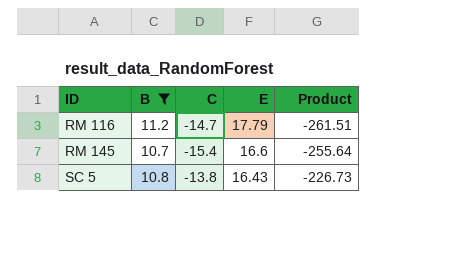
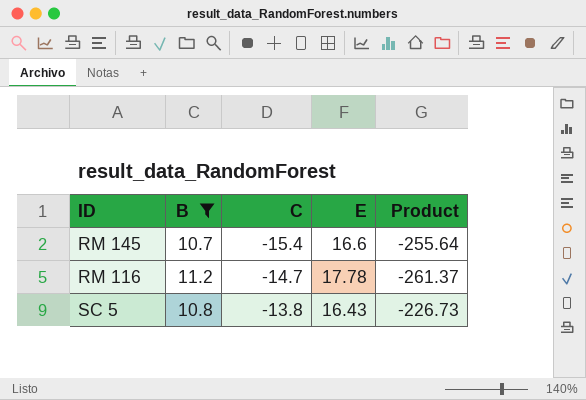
row order: ID ascending -> C ascending
RM 116 | E: 17.79 -> 17.78
RM 116 | Product: -261.51 -> -261.37

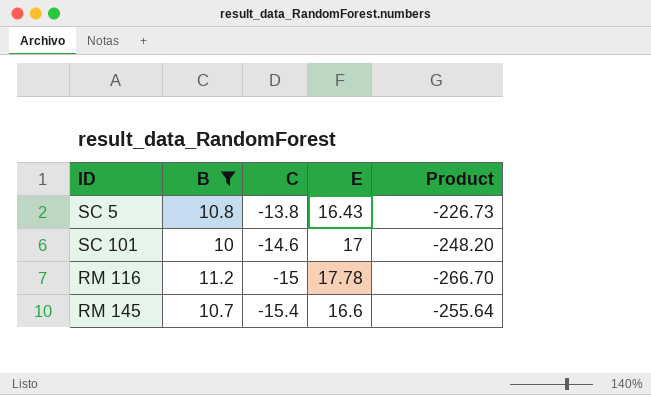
row order: C ascending -> C descending
row SC 101: none -> 10 | -14.6 | 17 | -248.20
RM 116 | C: -14.7 -> -15
RM 116 | Product: -261.37 -> -266.70

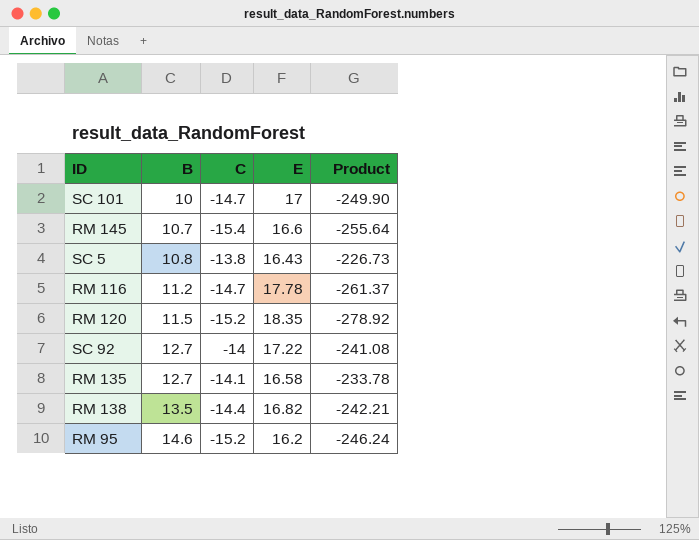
filter: B <= 11.2 -> none
row order: C descending -> B ascending
SC 101 | C: -14.6 -> -14.7
SC 101 | Product: -248.20 -> -249.90
RM 116 | C: -15 -> -14.7
RM 116 | Product: -266.70 -> -261.37

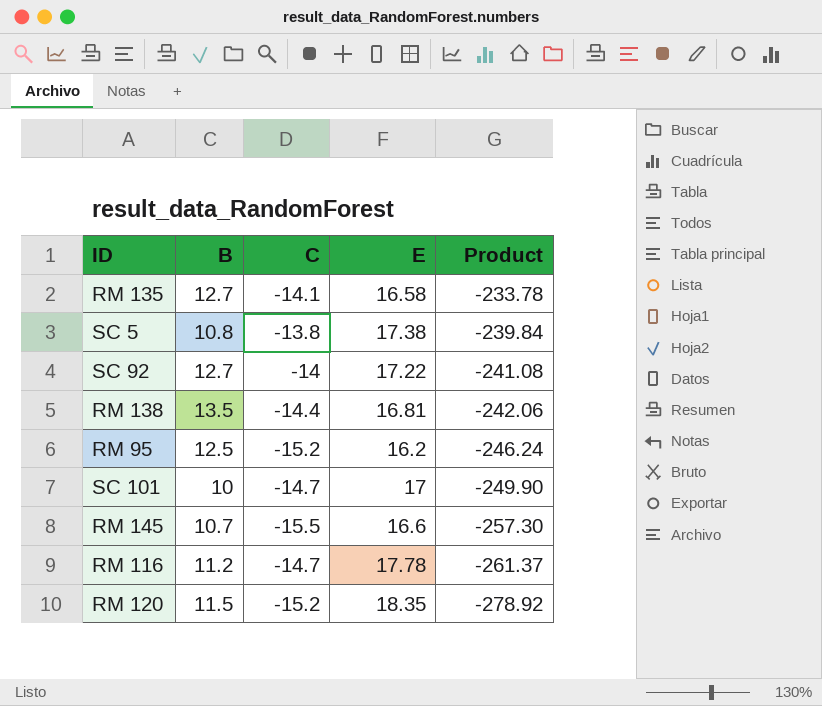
row order: B ascending -> Product descending
SC 5 | E: 16.43 -> 17.38
SC 5 | Product: -226.73 -> -239.84
RM 138 | E: 16.82 -> 16.81
RM 138 | Product: -242.21 -> -242.06
RM 95 | B: 14.6 -> 12.5
RM 145 | C: -15.4 -> -15.5
RM 145 | Product: -255.64 -> -257.30

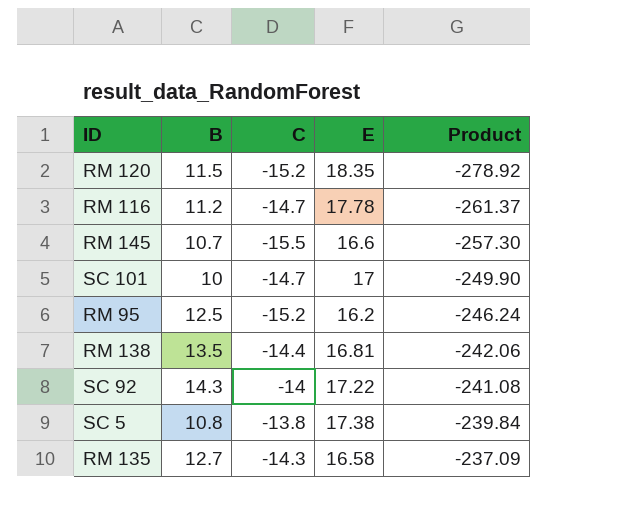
row order: Product descending -> Product ascending
SC 92 | B: 12.7 -> 14.3
RM 135 | C: -14.1 -> -14.3
RM 135 | Product: -233.78 -> -237.09

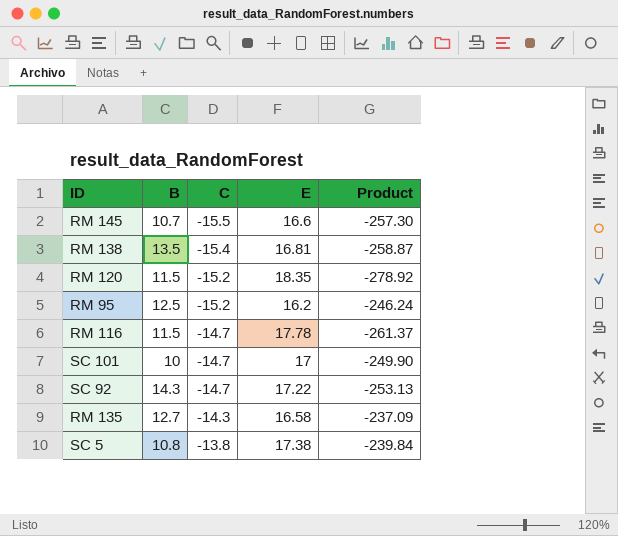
row order: Product ascending -> C ascending
RM 138 | C: -14.4 -> -15.4
RM 138 | Product: -242.06 -> -258.87
RM 116 | B: 11.2 -> 11.5
SC 92 | C: -14 -> -14.7
SC 92 | Product: -241.08 -> -253.13

